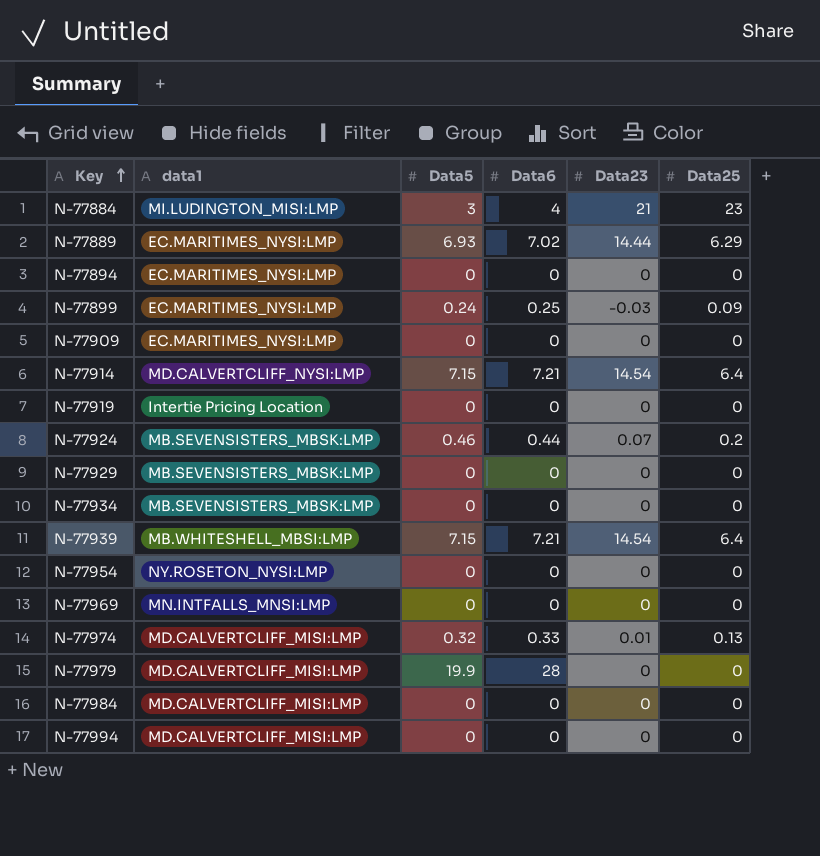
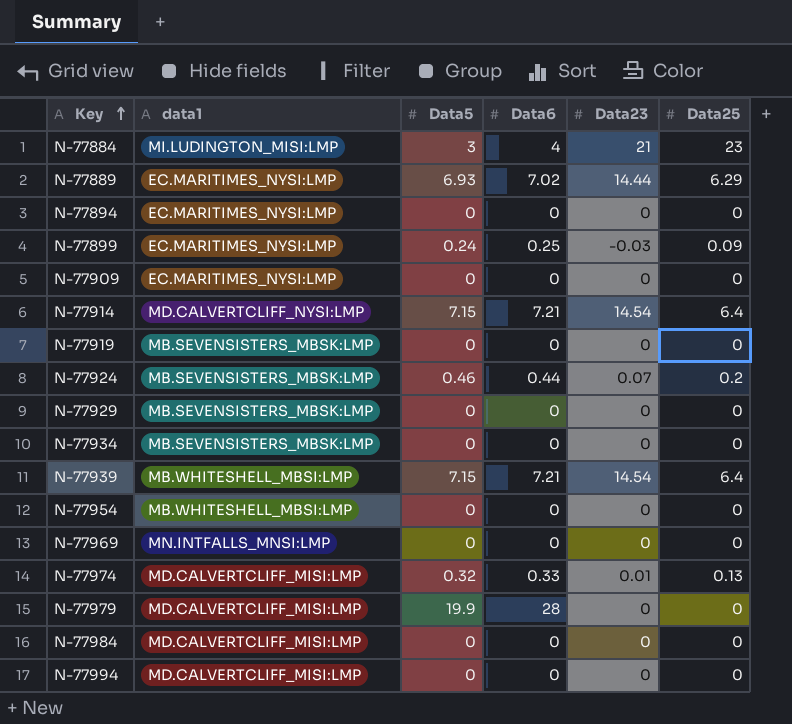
N-77919 | data1: Intertie Pricing Location -> MB.SEVENSISTERS_MBSK:LMP
N-77954 | data1: NY.ROSETON_NYSI:LMP -> MB.WHITESHELL_MBSI:LMP

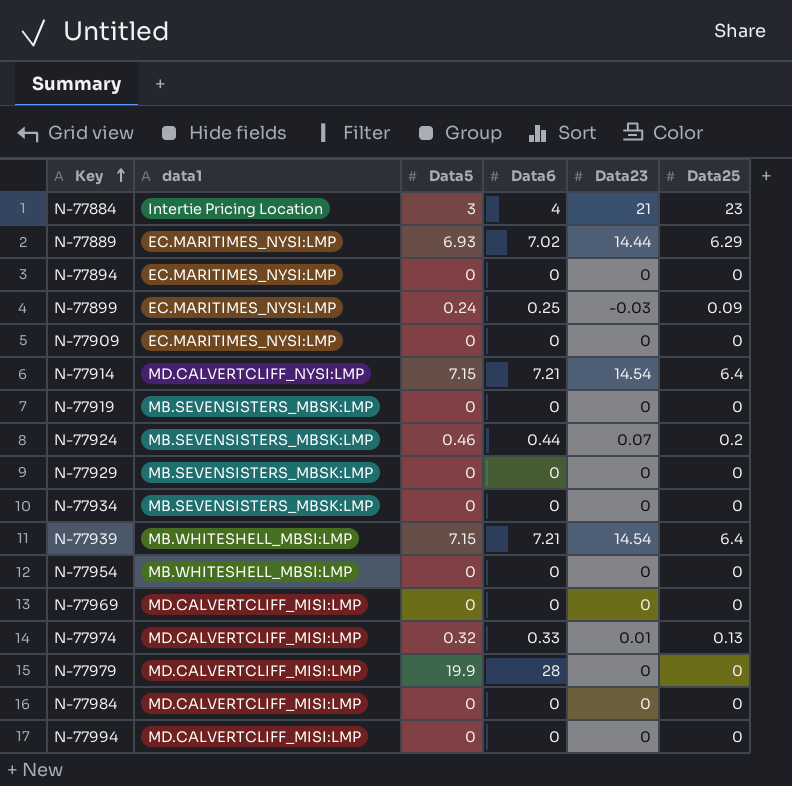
N-77884 | data1: MI.LUDINGTON_MISI:LMP -> Intertie Pricing Location
N-77969 | data1: MN.INTFALLS_MNSI:LMP -> MD.CALVERTCLIFF_MISI:LMP

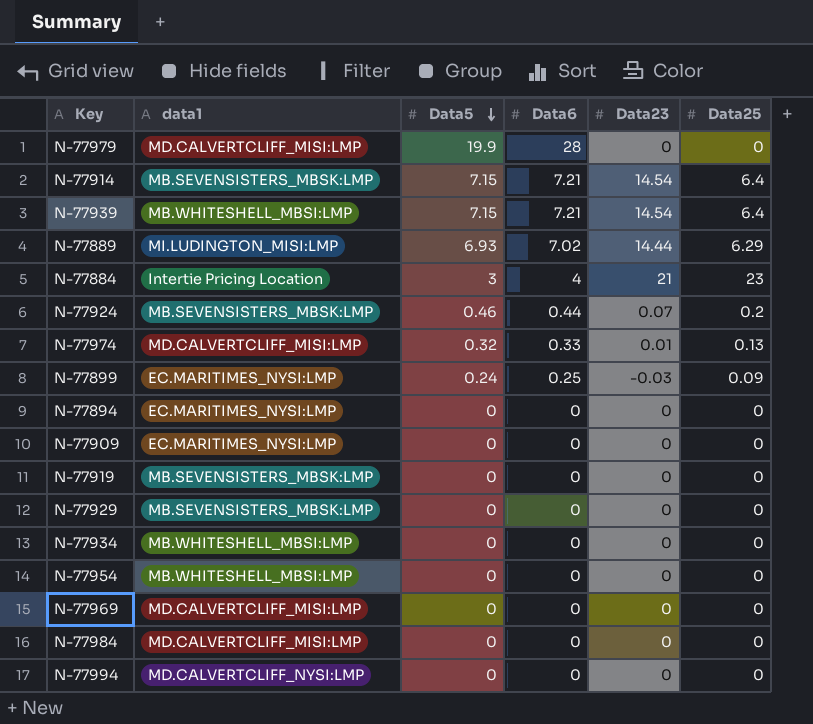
row order: Key ascending -> Data5 descending
N-77914 | data1: MD.CALVERTCLIFF_NYSI:LMP -> MB.SEVENSISTERS_MBSK:LMP
N-77889 | data1: EC.MARITIMES_NYSI:LMP -> MI.LUDINGTON_MISI:LMP
N-77934 | data1: MB.SEVENSISTERS_MBSK:LMP -> MB.WHITESHELL_MBSI:LMP
N-77994 | data1: MD.CALVERTCLIFF_MISI:LMP -> MD.CALVERTCLIFF_NYSI:LMP

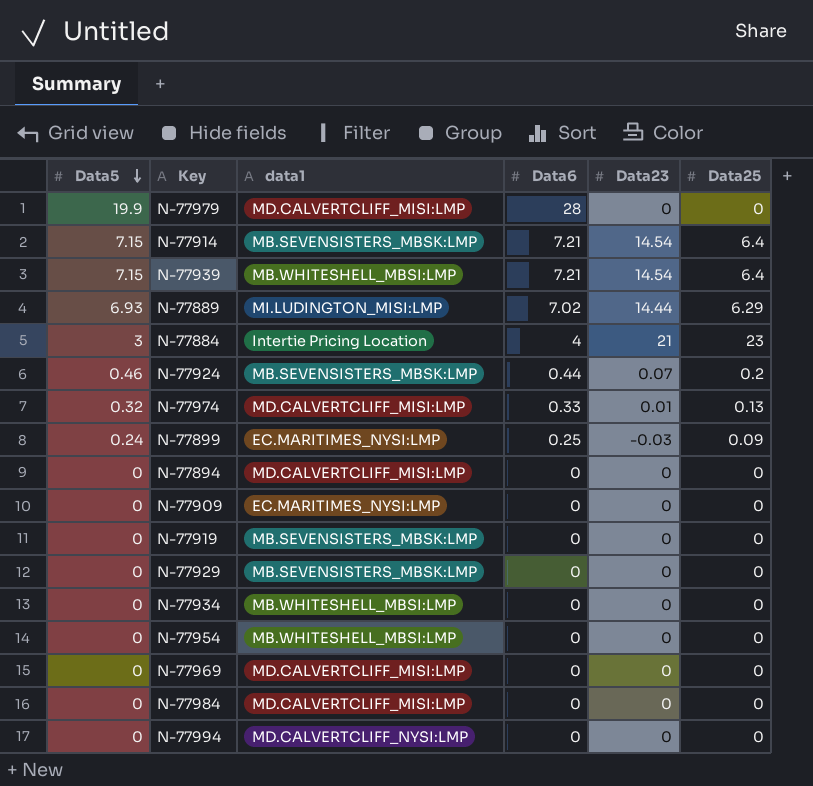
column Data5 | position: 3 -> 1
N-77894 | data1: EC.MARITIMES_NYSI:LMP -> MD.CALVERTCLIFF_MISI:LMP

